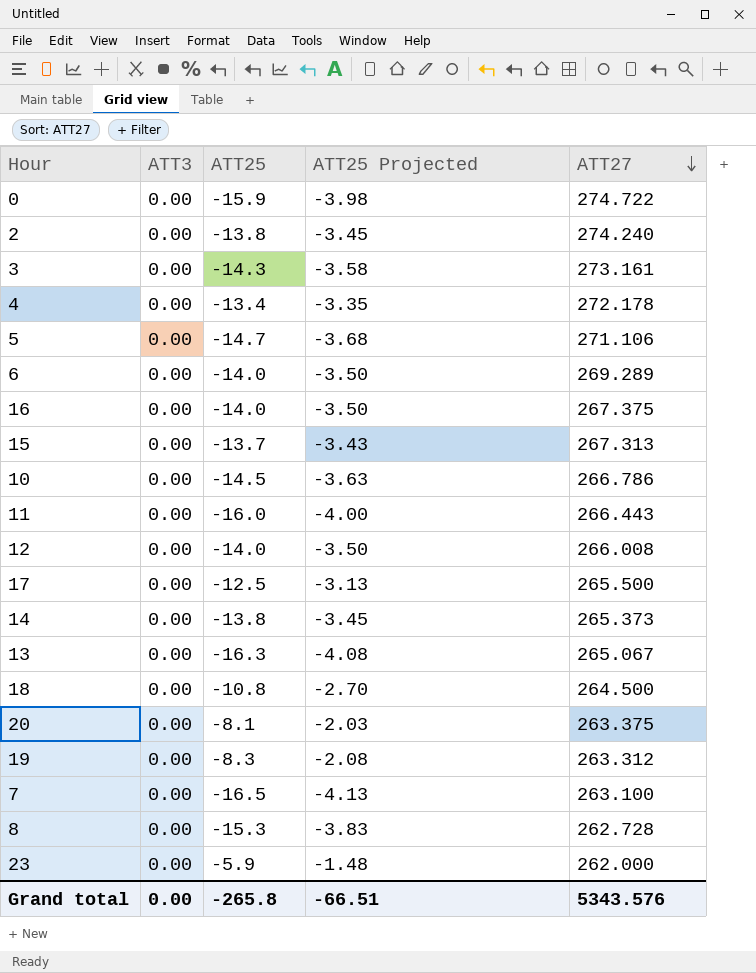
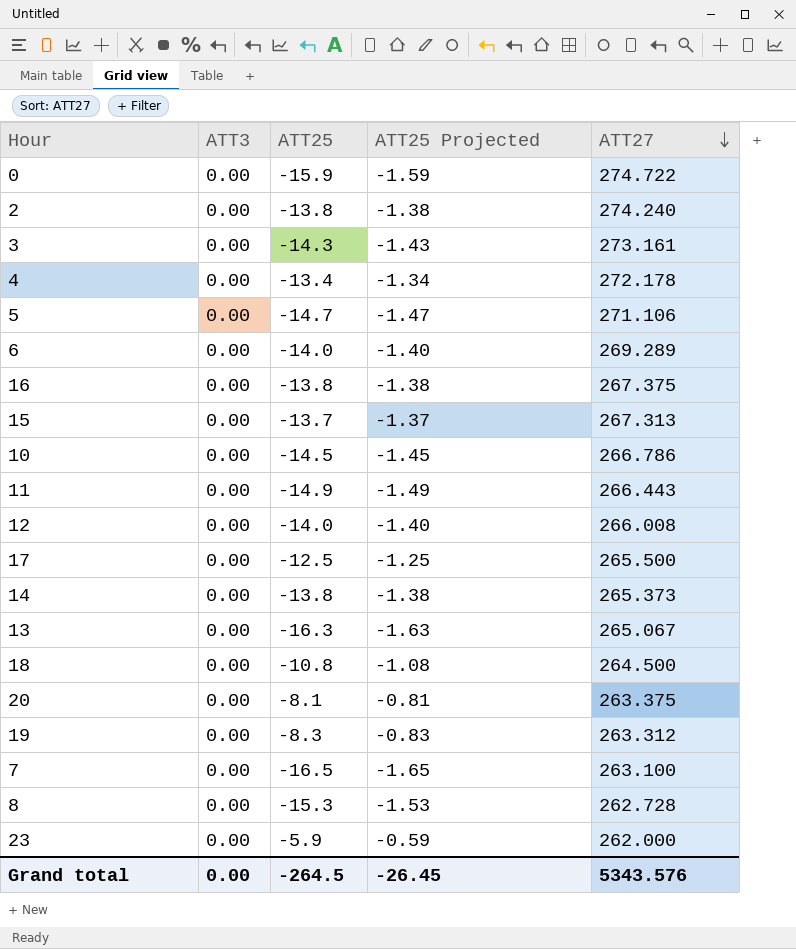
column ATT25 Projected | formula: [ATT25] * 0.25 -> [ATT25] * 0.1
16 | ATT25: -14.0 -> -13.8
11 | ATT25: -16.0 -> -14.9
Grand total | ATT25: -265.8 -> -264.5
Grand total | ATT25 Projected: -66.51 -> -26.45

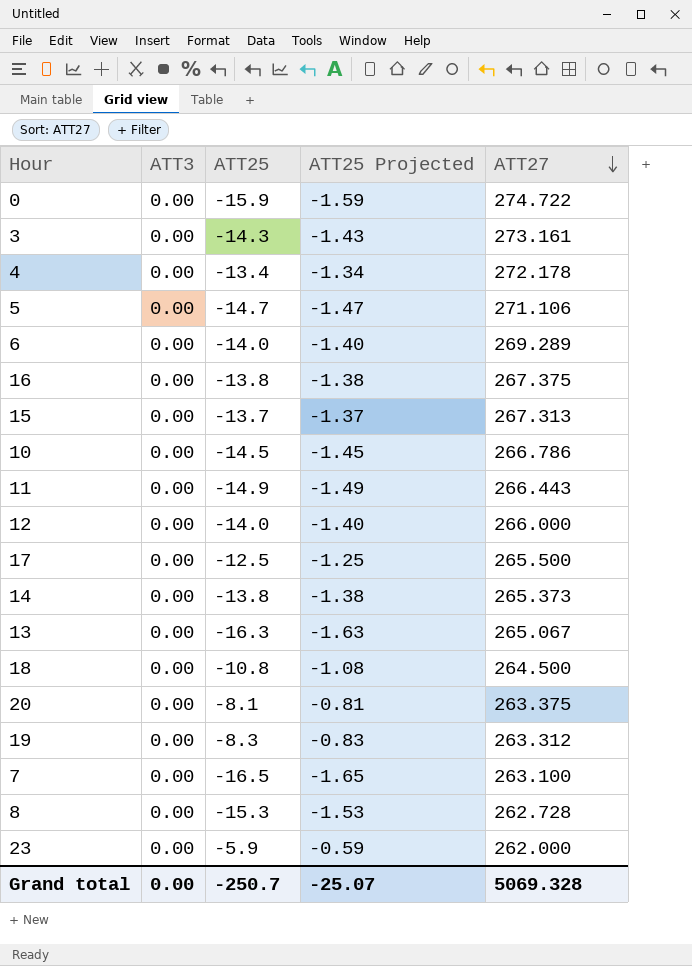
row 2: 0.00 | -13.8 | -1.38 | 274.240 -> none
12 | ATT27: 266.008 -> 266.000
Grand total | ATT25: -264.5 -> -250.7
Grand total | ATT25 Projected: -26.45 -> -25.07
Grand total | ATT27: 5343.576 -> 5069.328

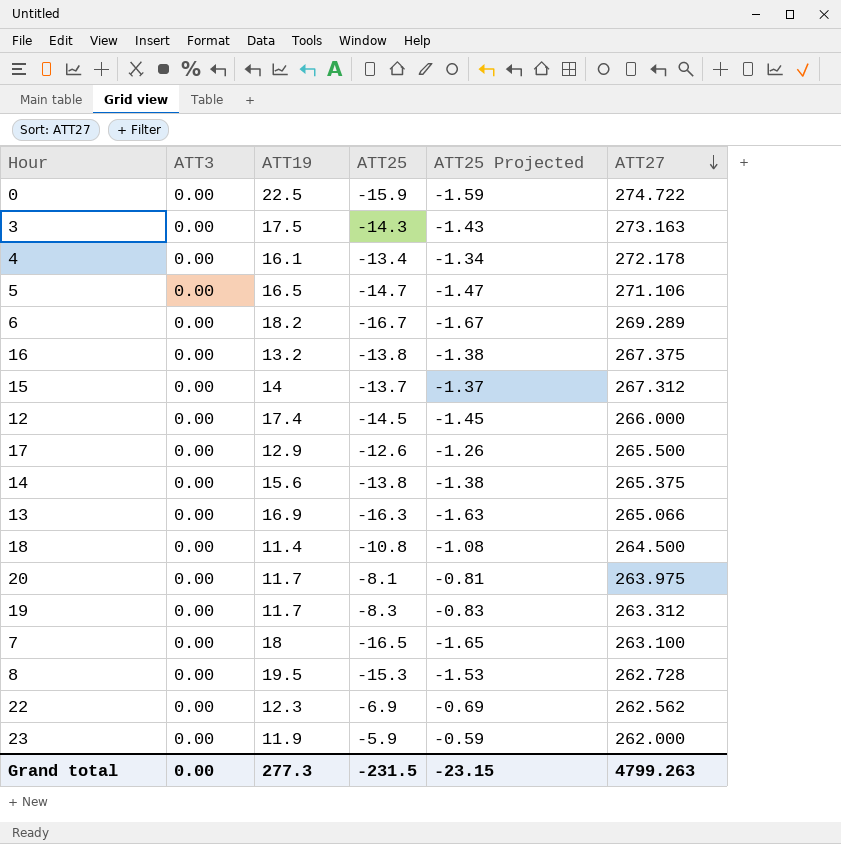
column ATT19 | position: none -> 3
row 10: 0.00 | -14.5 | -1.45 | 266.786 -> none
row 11: 0.00 | -14.9 | -1.49 | 266.443 -> none
3 | ATT27: 273.161 -> 273.163
6 | ATT25: -14.0 -> -16.7
6 | ATT25 Projected: -1.40 -> -1.67
15 | ATT27: 267.313 -> 267.312
12 | ATT25: -14.0 -> -14.5
12 | ATT25 Projected: -1.40 -> -1.45
17 | ATT25: -12.5 -> -12.6
17 | ATT25 Projected: -1.25 -> -1.26
14 | ATT27: 265.373 -> 265.375
13 | ATT27: 265.067 -> 265.066
20 | ATT27: 263.375 -> 263.975
row 22: none -> 0.00 | 12.3 | -6.9 | -0.69 | 262.562
Grand total | ATT25: -250.7 -> -231.5
Grand total | ATT25 Projected: -25.07 -> -23.15
Grand total | ATT27: 5069.328 -> 4799.263

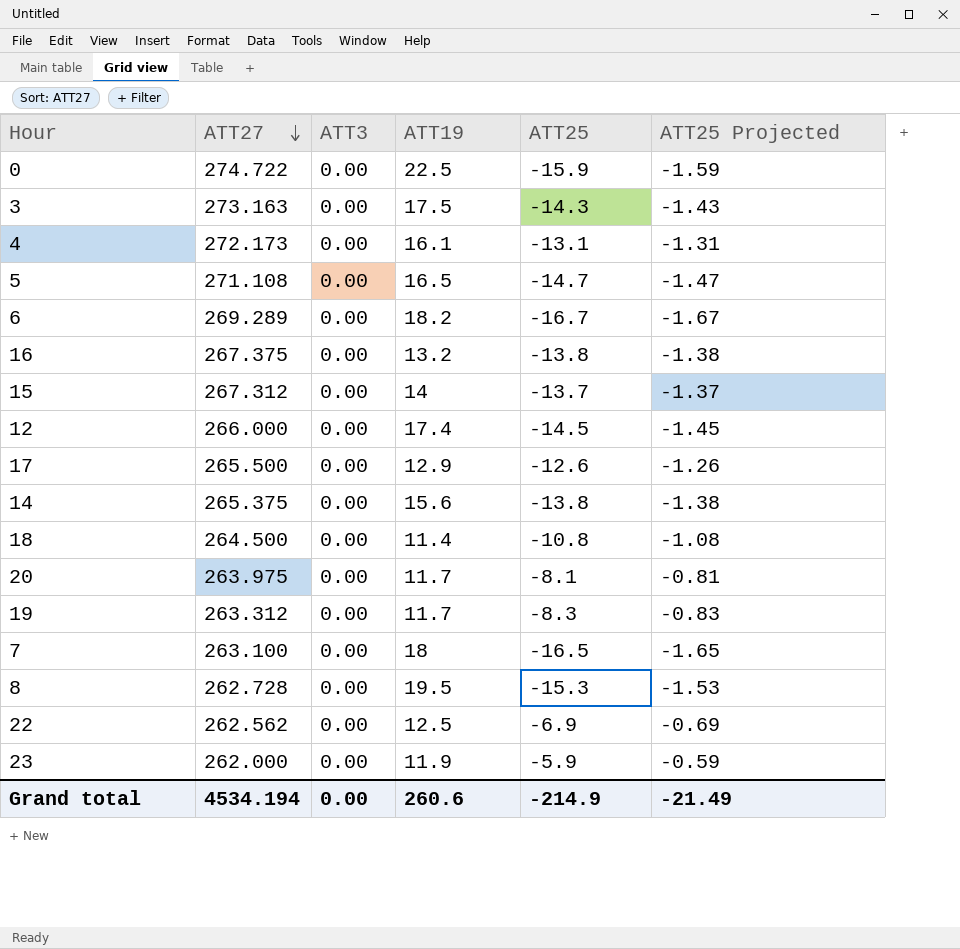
column ATT27 | position: 6 -> 2
row 13: 0.00 | 16.9 | -16.3 | -1.63 | 265.066 -> none
4 | ATT27: 272.178 -> 272.173
4 | ATT25: -13.4 -> -13.1
4 | ATT25 Projected: -1.34 -> -1.31
5 | ATT27: 271.106 -> 271.108
22 | ATT19: 12.3 -> 12.5
Grand total | ATT27: 4799.263 -> 4534.194
Grand total | ATT19: 277.3 -> 260.6
Grand total | ATT25: -231.5 -> -214.9
Grand total | ATT25 Projected: -23.15 -> -21.49

